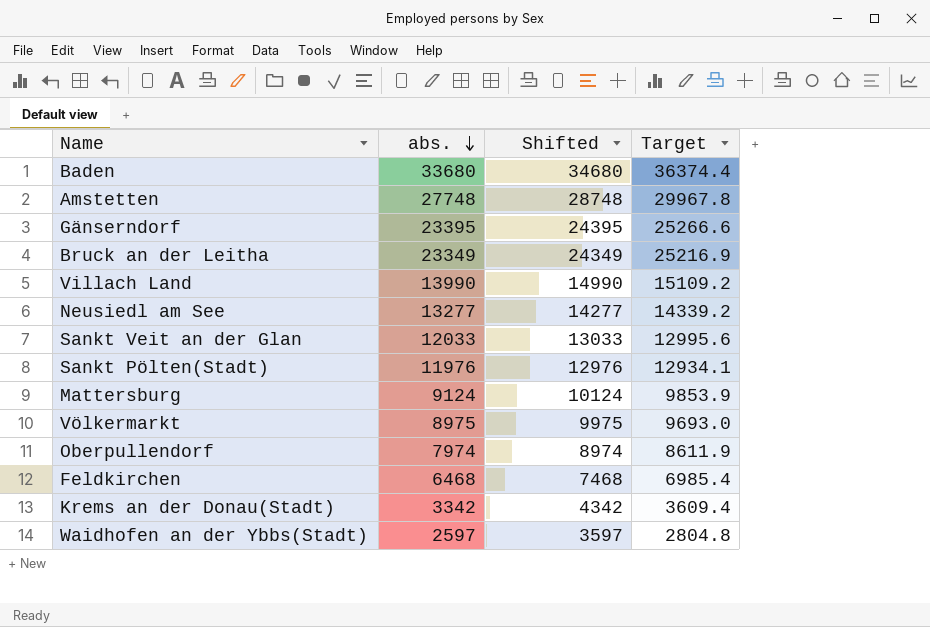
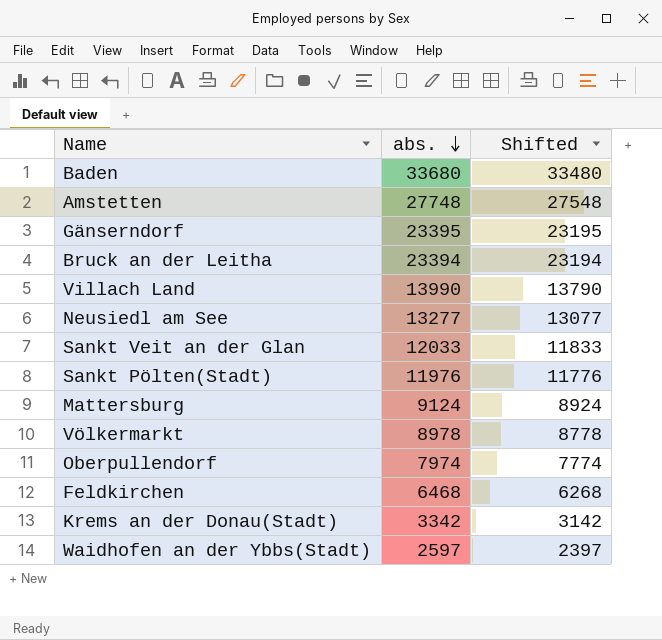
column Target | formula: [abs.] * 1.08 -> none
column Shifted | formula: [abs.] + 1000 -> [abs.] - 200
Bruck an der Leitha | abs.: 23349 -> 23394
Völkermarkt | abs.: 8975 -> 8978

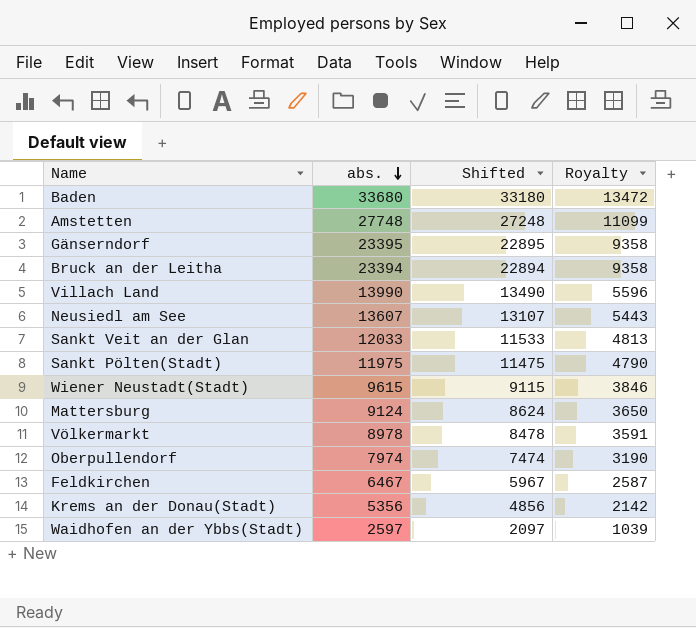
column Shifted | formula: [abs.] - 200 -> [abs.] - 500
column Royalty | formula: none -> [abs.] * 0.4
Neusiedl am See | abs.: 13277 -> 13607
Sankt Pölten(Stadt) | abs.: 11976 -> 11975
row Wiener Neustadt(Stadt): none -> 9615 | 9115 | 3846
Feldkirchen | abs.: 6468 -> 6467
Krems an der Donau(Stadt) | abs.: 3342 -> 5356

